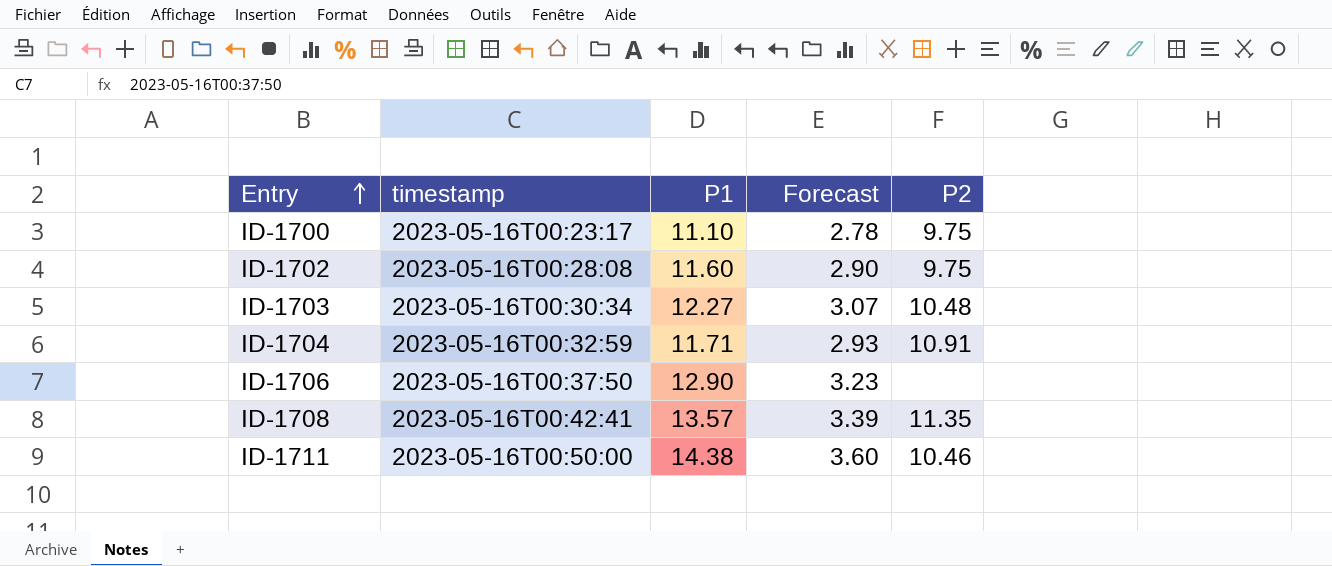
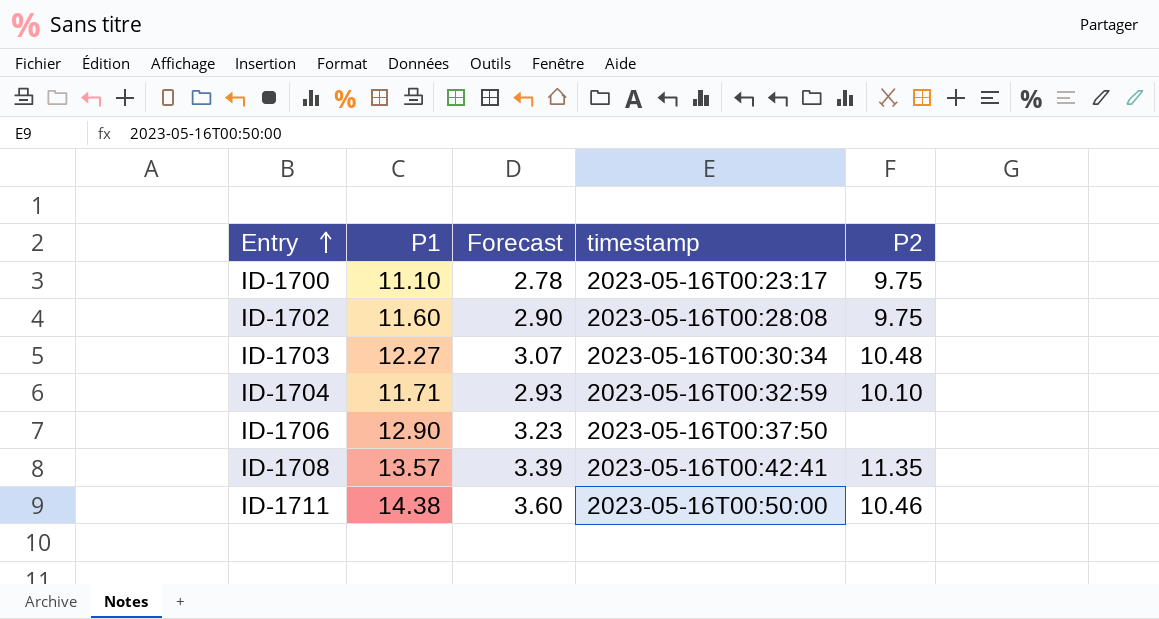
column timestamp | position: 2 -> 4
ID-1704 | P2: 10.91 -> 10.10

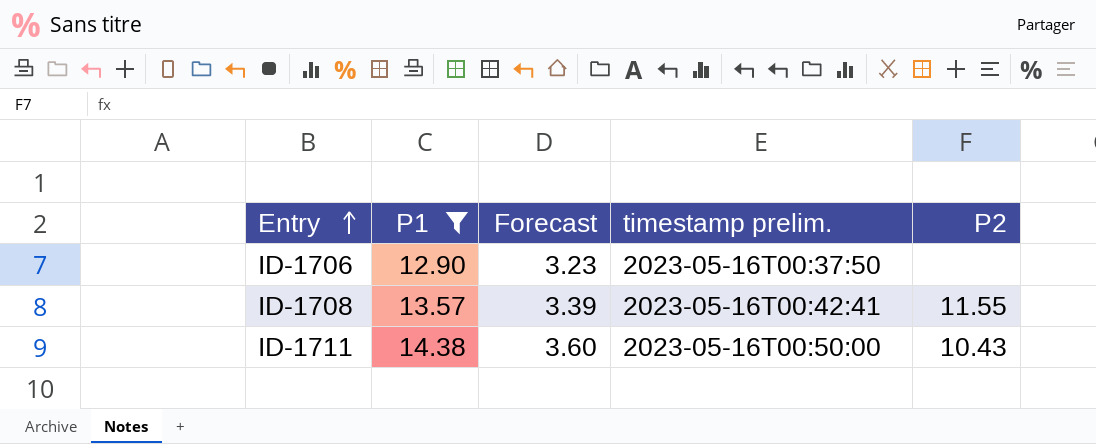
filter: none -> P1 >= 12.90
column name: timestamp -> timestamp prelim.
ID-1708 | P2: 11.35 -> 11.55
ID-1711 | P2: 10.46 -> 10.43

